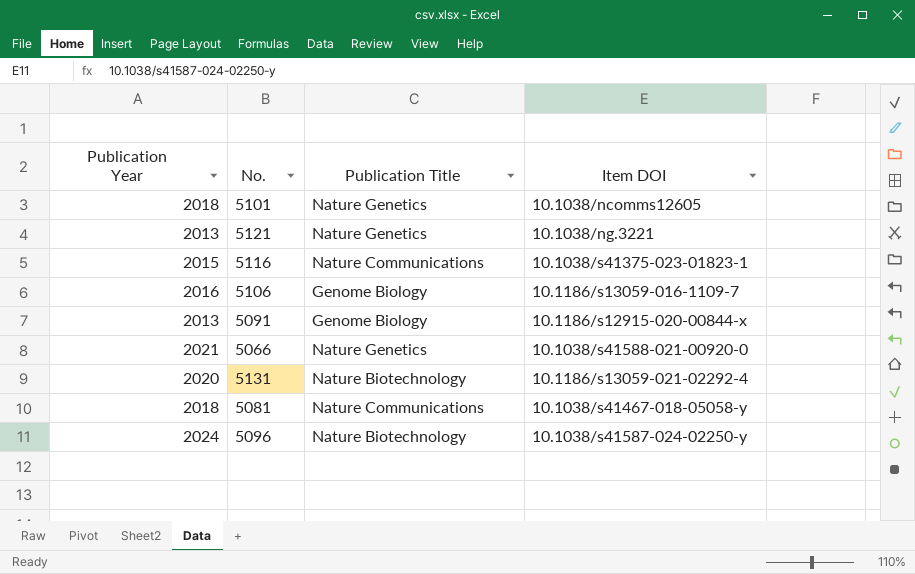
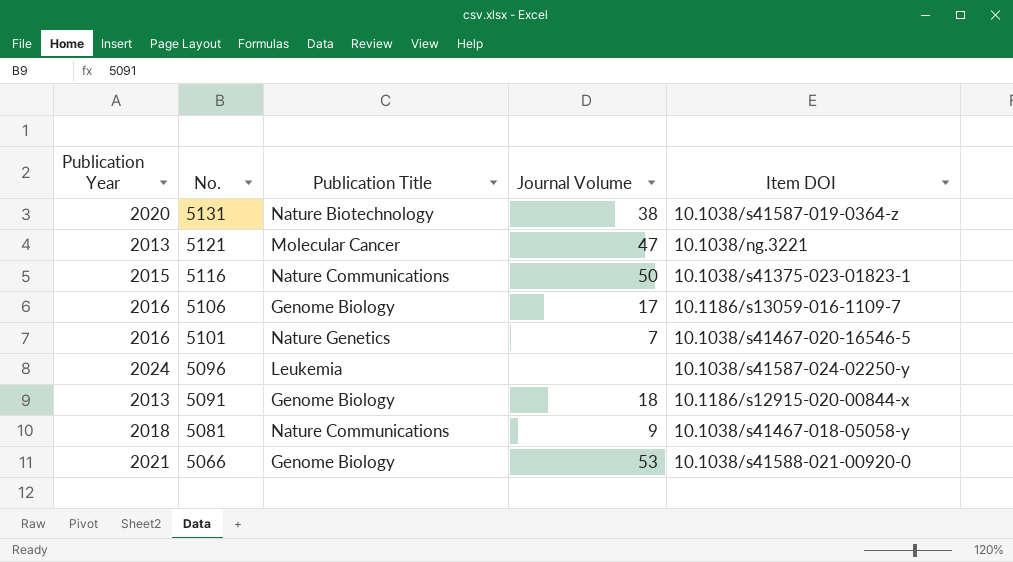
row order: none -> No. descending
column Journal Volume | position: none -> 4
5131 | Item DOI: 10.1186/s13059-021-02292-4 -> 10.1038/s41587-019-0364-z
5121 | Publication Title: Nature Genetics -> Molecular Cancer
5101 | Publication Year: 2018 -> 2016
5101 | Item DOI: 10.1038/ncomms12605 -> 10.1038/s41467-020-16546-5
5096 | Publication Title: Nature Biotechnology -> Leukemia
5066 | Publication Title: Nature Genetics -> Genome Biology

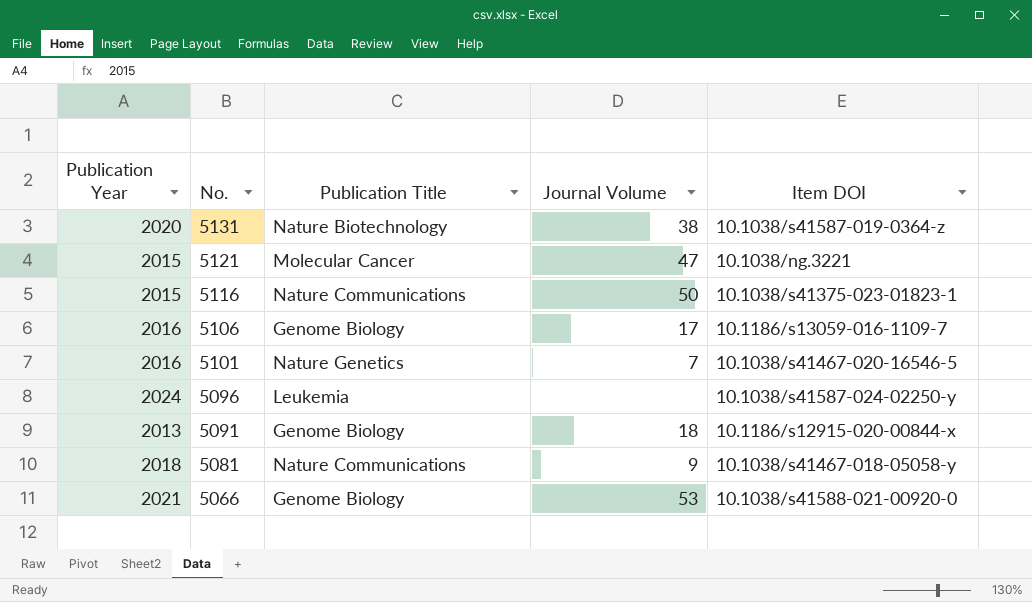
5121 | Publication Year: 2013 -> 2015

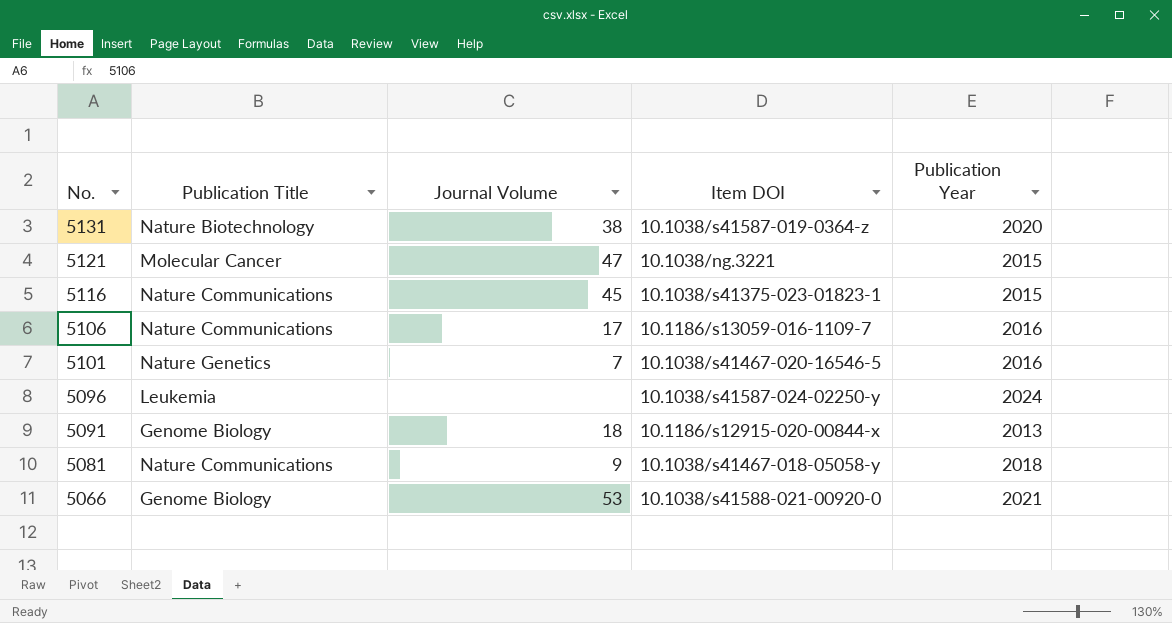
column Publication Year | position: 1 -> 5
5116 | Journal Volume: 50 -> 45
5106 | Publication Title: Genome Biology -> Nature Communications

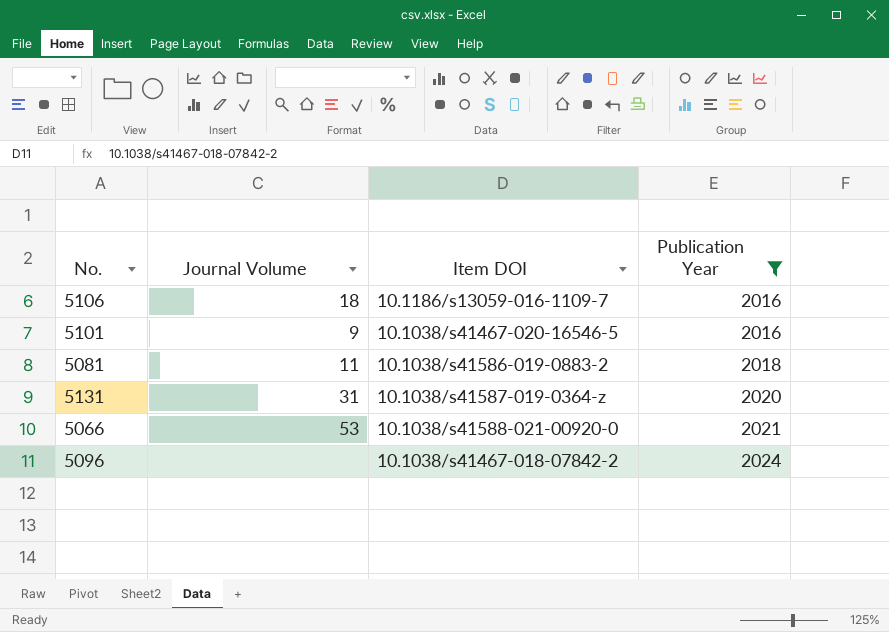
filter: none -> Publication Year >= 2016
row order: No. descending -> Publication Year ascending
column Publication Title | position: 2 -> none
5106 | Journal Volume: 17 -> 18
5101 | Journal Volume: 7 -> 9
5081 | Journal Volume: 9 -> 11
5081 | Item DOI: 10.1038/s41467-018-05058-y -> 10.1038/s41586-019-0883-2
5131 | Journal Volume: 38 -> 31
5096 | Item DOI: 10.1038/s41587-024-02250-y -> 10.1038/s41467-018-07842-2

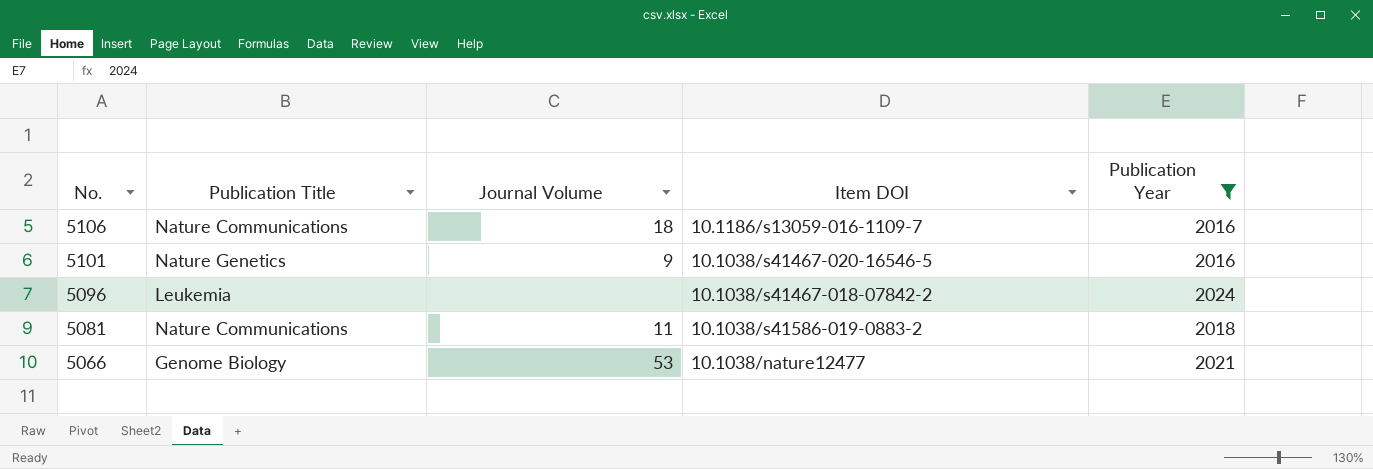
row order: Publication Year ascending -> No. descending
column Publication Title | position: none -> 2
row 5131: 31 | 10.1038/s41587-019-0364-z | 2020 -> none
5066 | Item DOI: 10.1038/s41588-021-00920-0 -> 10.1038/nature12477

